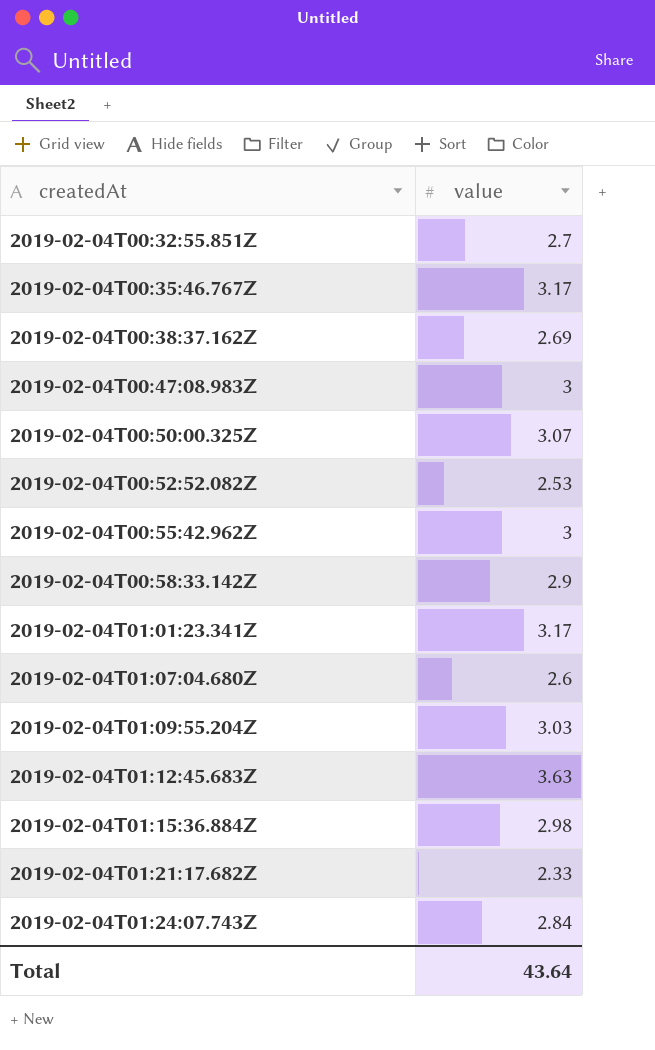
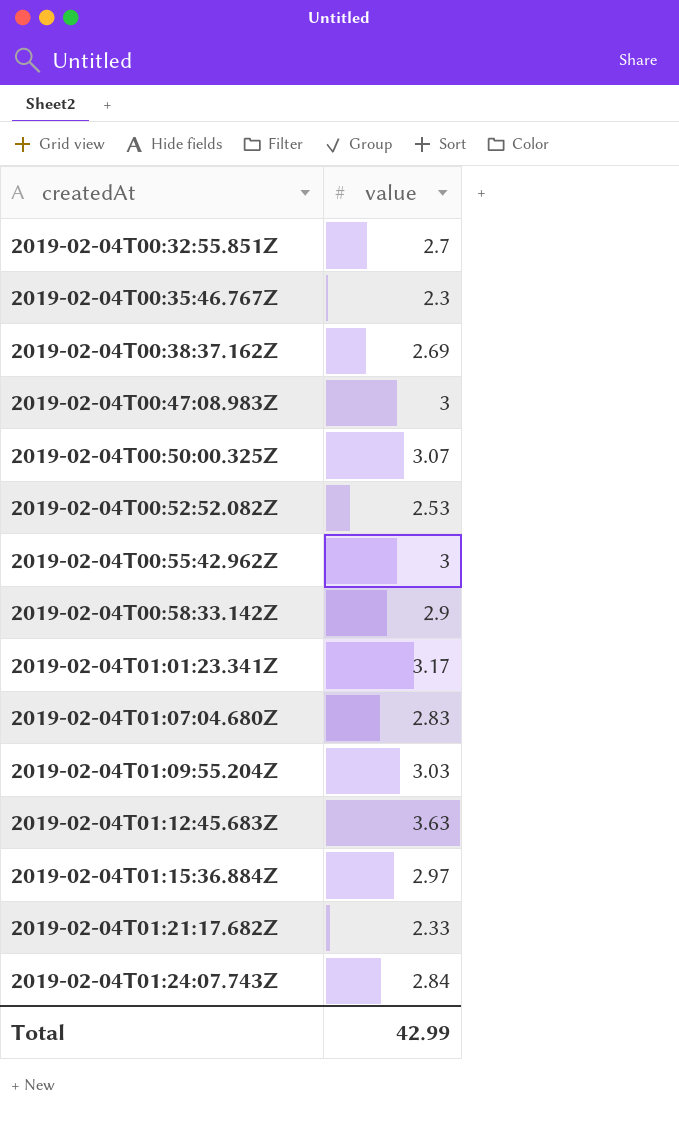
2019-02-04T00:35:46.767Z | value: 3.17 -> 2.3
2019-02-04T01:07:04.680Z | value: 2.6 -> 2.83
2019-02-04T01:15:36.884Z | value: 2.98 -> 2.97
Total | value: 43.64 -> 42.99

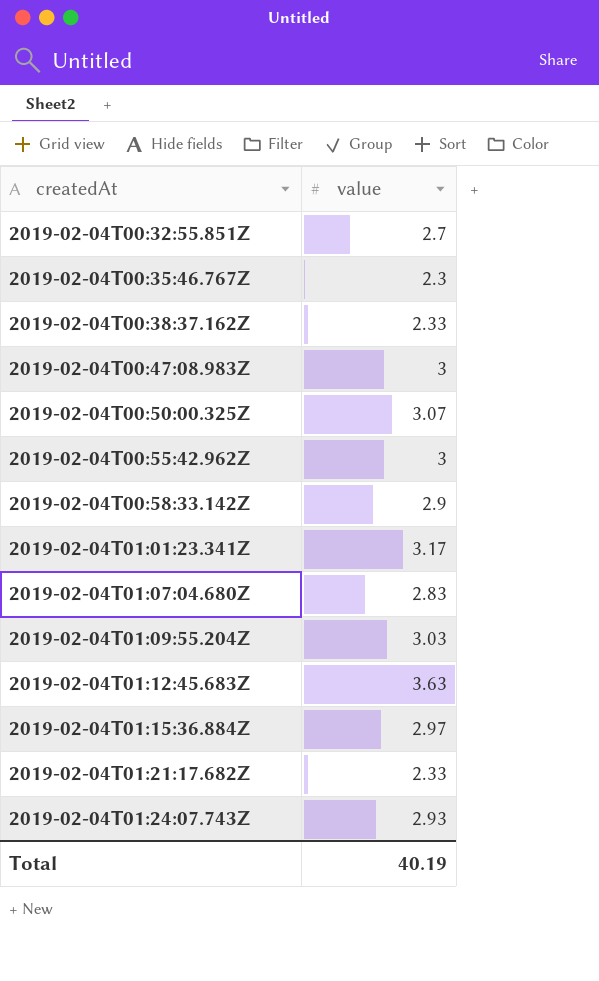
row 2019-02-04T00:52:52.082Z: 2.53 -> none
2019-02-04T00:38:37.162Z | value: 2.69 -> 2.33
2019-02-04T01:24:07.743Z | value: 2.84 -> 2.93
Total | value: 42.99 -> 40.19

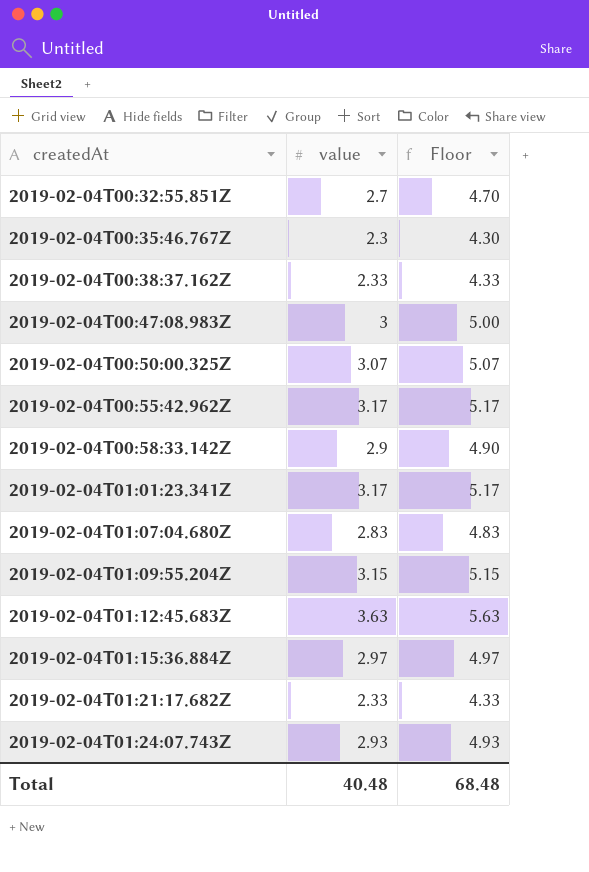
column Floor | formula: none -> [value] + 2
2019-02-04T00:55:42.962Z | value: 3 -> 3.17
2019-02-04T01:09:55.204Z | value: 3.03 -> 3.15
Total | value: 40.19 -> 40.48

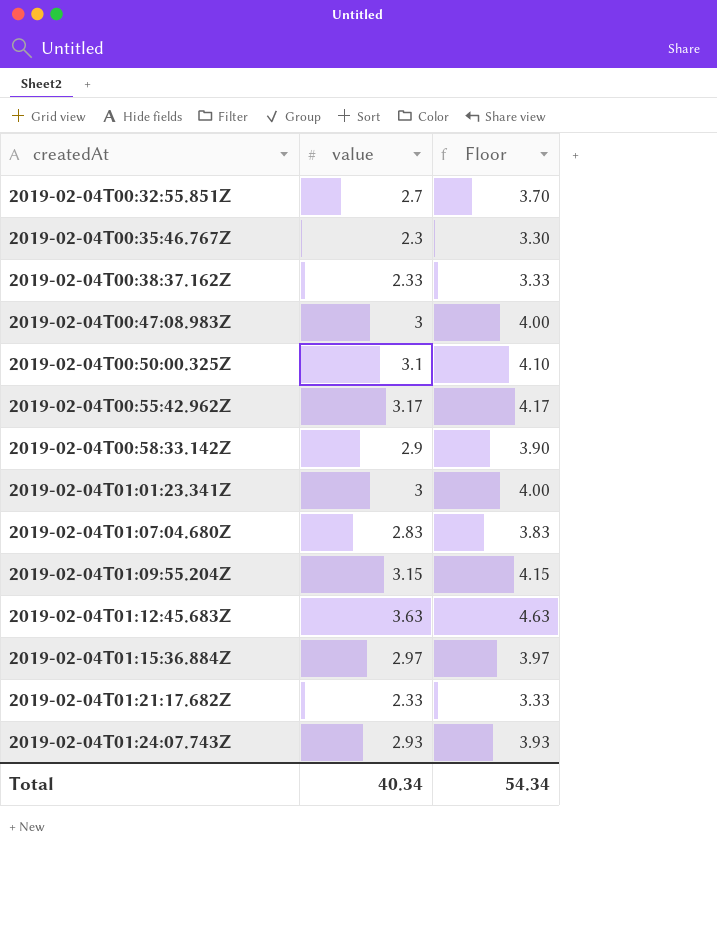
column Floor | formula: [value] + 2 -> [value] + 1
2019-02-04T00:50:00.325Z | value: 3.07 -> 3.1
2019-02-04T01:01:23.341Z | value: 3.17 -> 3
Total | value: 40.48 -> 40.34
Total | Floor: 68.48 -> 54.34

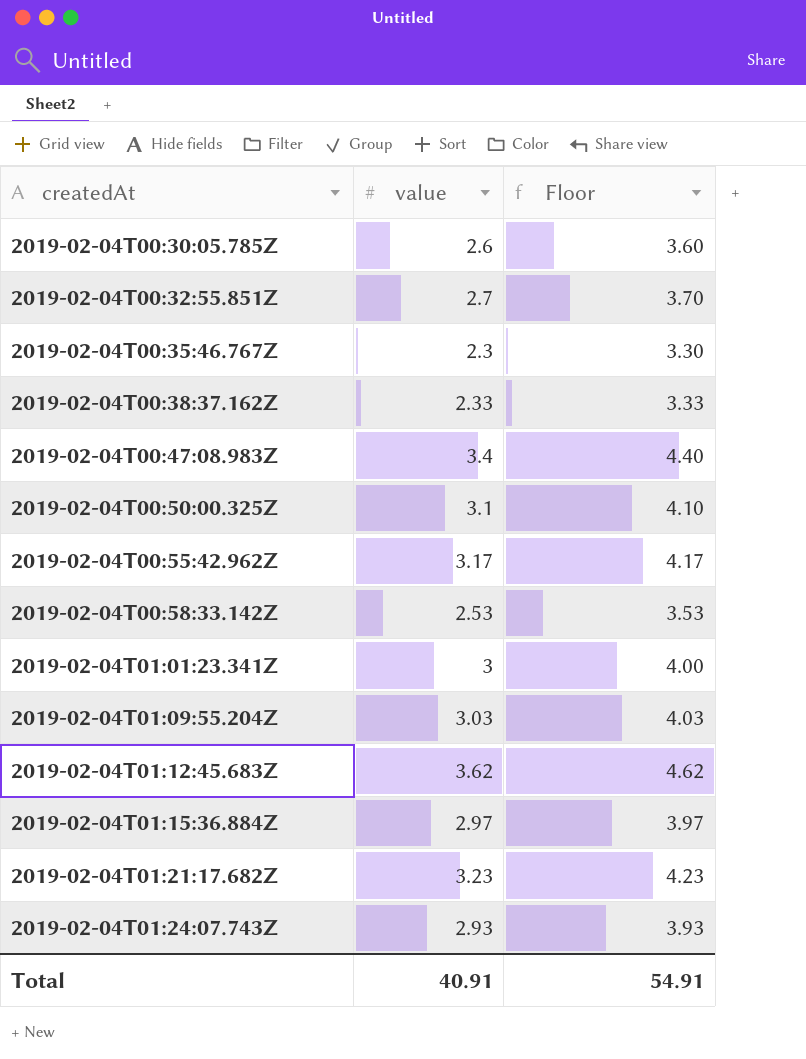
row 2019-02-04T01:07:04.680Z: 2.83 | 3.83 -> none
row 2019-02-04T00:30:05.785Z: none -> 2.6 | 3.60
2019-02-04T00:47:08.983Z | value: 3 -> 3.4
2019-02-04T00:47:08.983Z | Floor: 4.00 -> 4.40
2019-02-04T00:58:33.142Z | value: 2.9 -> 2.53
2019-02-04T00:58:33.142Z | Floor: 3.90 -> 3.53
2019-02-04T01:09:55.204Z | value: 3.15 -> 3.03
2019-02-04T01:09:55.204Z | Floor: 4.15 -> 4.03
2019-02-04T01:12:45.683Z | value: 3.63 -> 3.62
2019-02-04T01:12:45.683Z | Floor: 4.63 -> 4.62
2019-02-04T01:21:17.682Z | value: 2.33 -> 3.23
2019-02-04T01:21:17.682Z | Floor: 3.33 -> 4.23
Total | value: 40.34 -> 40.91
Total | Floor: 54.34 -> 54.91

